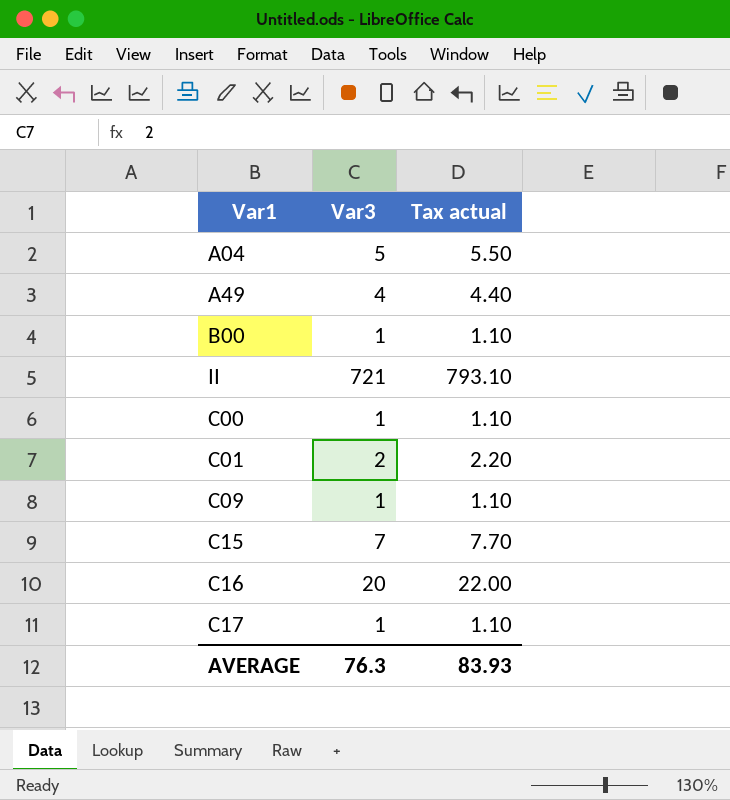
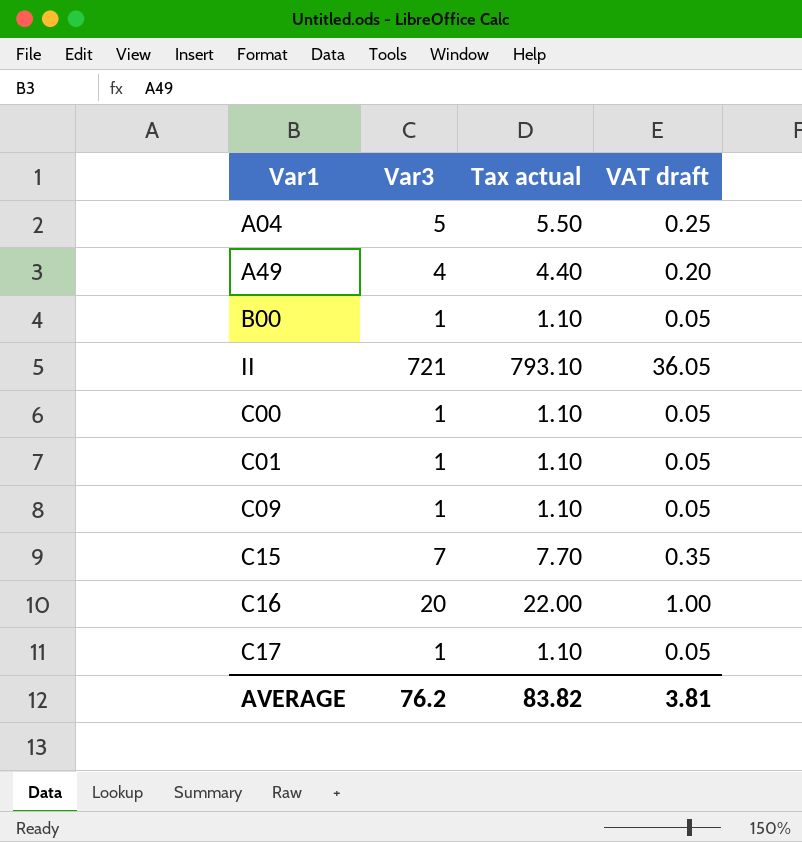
column VAT draft | formula: none -> [Var3] * 0.05
C01 | Var3: 2 -> 1
C01 | Tax actual: 2.20 -> 1.10
AVERAGE | Var3: 76.3 -> 76.2
AVERAGE | Tax actual: 83.93 -> 83.82

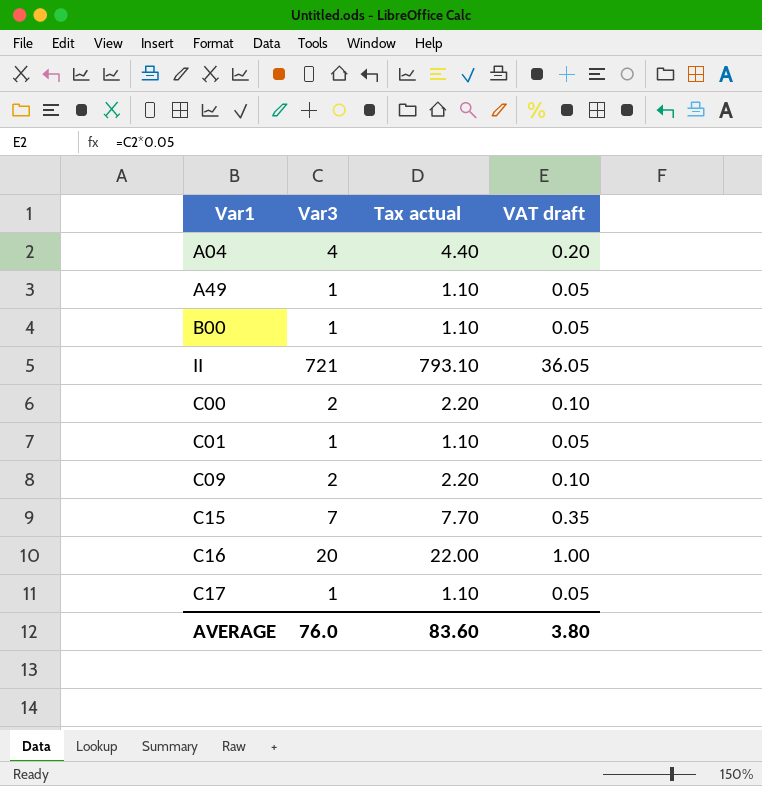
A04 | Var3: 5 -> 4
A04 | Tax actual: 5.50 -> 4.40
A04 | VAT draft: 0.25 -> 0.20
A49 | Var3: 4 -> 1
A49 | Tax actual: 4.40 -> 1.10
A49 | VAT draft: 0.20 -> 0.05
C00 | Var3: 1 -> 2
C00 | Tax actual: 1.10 -> 2.20
C00 | VAT draft: 0.05 -> 0.10
C09 | Var3: 1 -> 2
C09 | Tax actual: 1.10 -> 2.20
C09 | VAT draft: 0.05 -> 0.10
AVERAGE | Var3: 76.2 -> 76.0
AVERAGE | Tax actual: 83.82 -> 83.60
AVERAGE | VAT draft: 3.81 -> 3.80

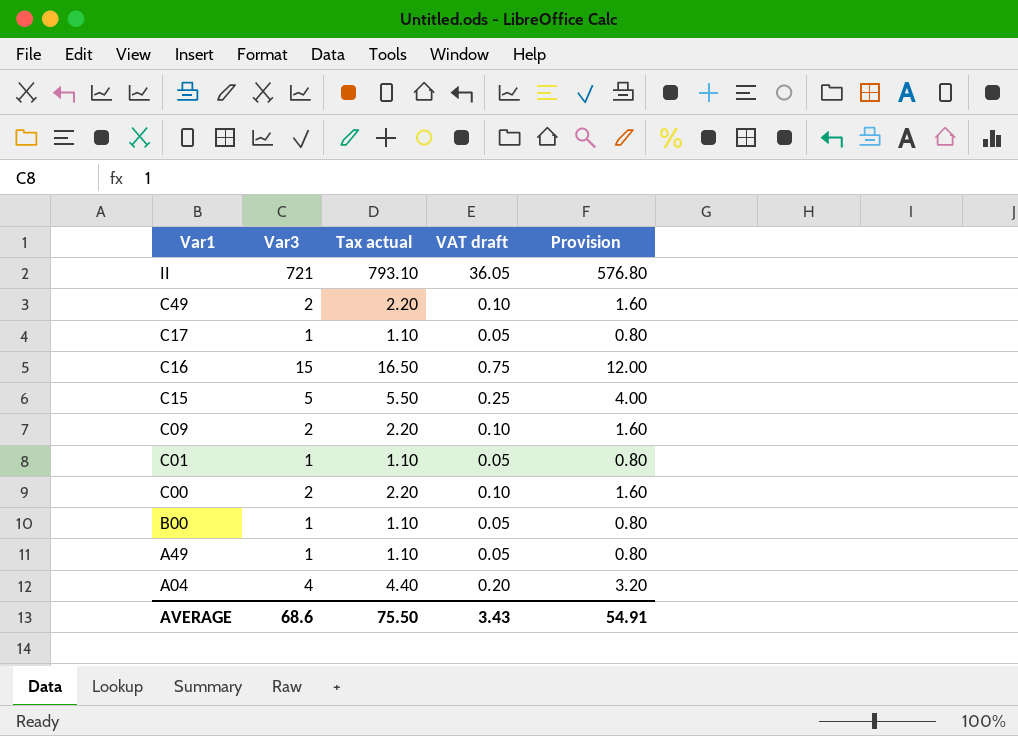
row order: none -> Var1 descending
column Provision | formula: none -> [Var3] * 0.8
row C49: none -> 2 | 2.20 | 0.10 | 1.60
C16 | Var3: 20 -> 15
C16 | Tax actual: 22.00 -> 16.50
C16 | VAT draft: 1.00 -> 0.75
C15 | Var3: 7 -> 5
C15 | Tax actual: 7.70 -> 5.50
C15 | VAT draft: 0.35 -> 0.25
AVERAGE | Var3: 76.0 -> 68.6
AVERAGE | Tax actual: 83.60 -> 75.50
AVERAGE | VAT draft: 3.80 -> 3.43

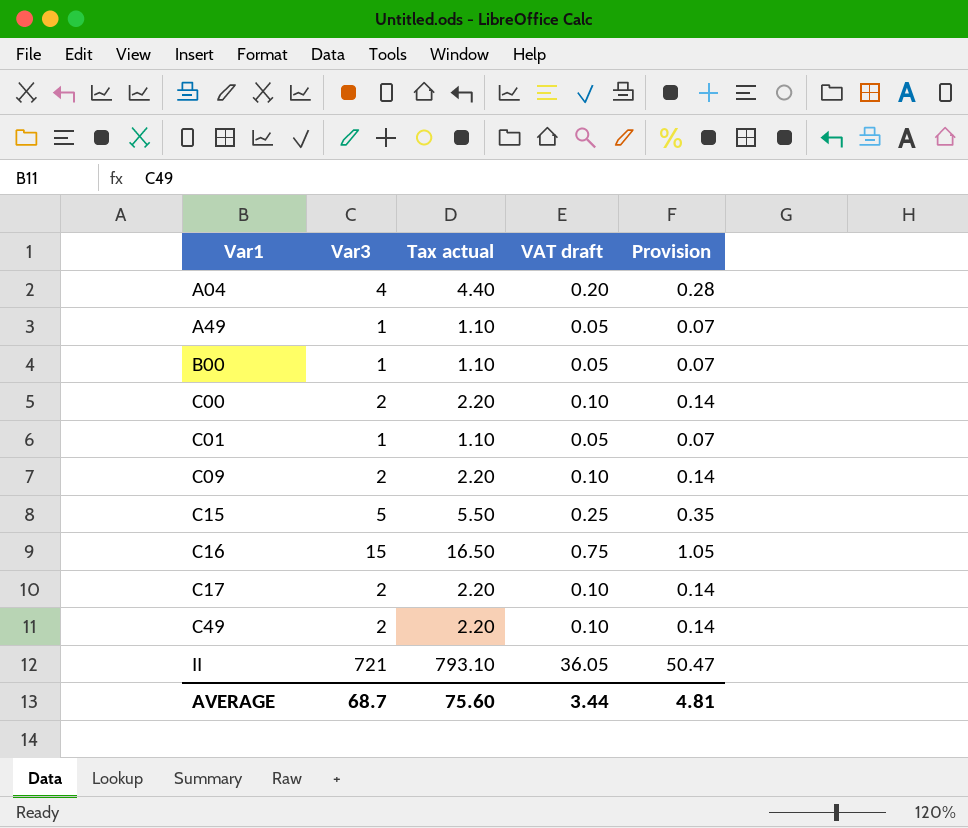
row order: Var1 descending -> Var1 ascending
column Provision | formula: [Var3] * 0.8 -> [Var3] * 0.07
C17 | Var3: 1 -> 2
C17 | Tax actual: 1.10 -> 2.20
C17 | VAT draft: 0.05 -> 0.10
AVERAGE | Var3: 68.6 -> 68.7
AVERAGE | Tax actual: 75.50 -> 75.60
AVERAGE | VAT draft: 3.43 -> 3.44
AVERAGE | Provision: 54.91 -> 4.81

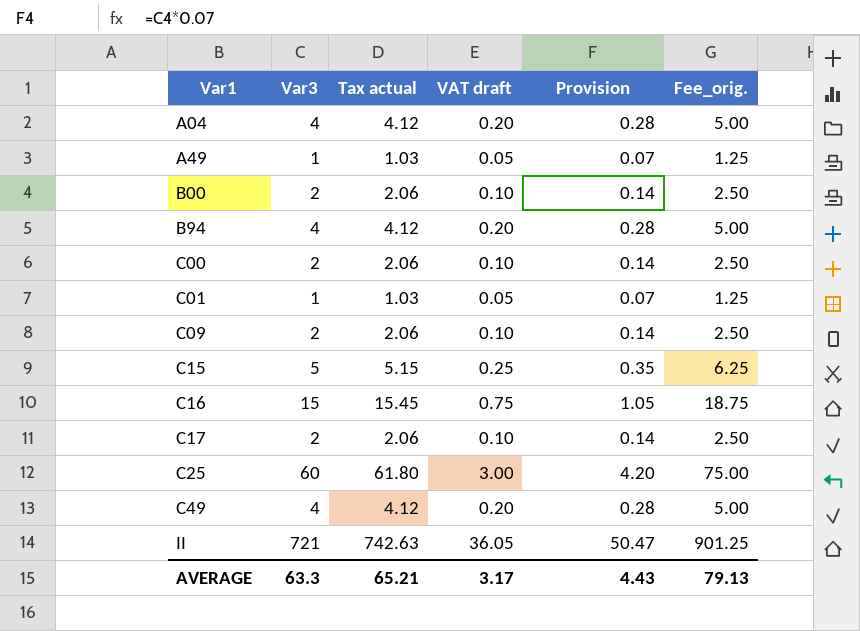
column Tax actual | formula: [Var3] * 1.1 -> [Var3] * 1.03
column Fee_orig. | formula: none -> [Var3] * 1.25
B00 | Var3: 1 -> 2
B00 | VAT draft: 0.05 -> 0.10
B00 | Provision: 0.07 -> 0.14
row B94: none -> 4 | 4.12 | 0.20 | 0.28 | 5.00
row C25: none -> 60 | 61.80 | 3.00 | 4.20 | 75.00
C49 | Var3: 2 -> 4
C49 | VAT draft: 0.10 -> 0.20
C49 | Provision: 0.14 -> 0.28
AVERAGE | Var3: 68.7 -> 63.3
AVERAGE | Tax actual: 75.60 -> 65.21
AVERAGE | VAT draft: 3.44 -> 3.17
AVERAGE | Provision: 4.81 -> 4.43

